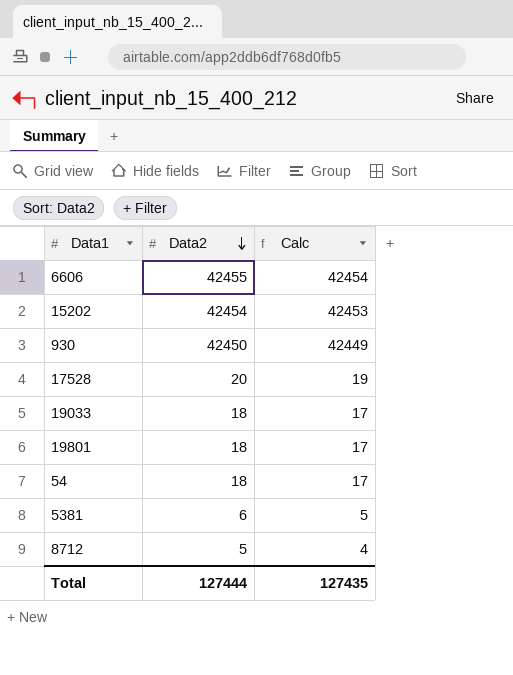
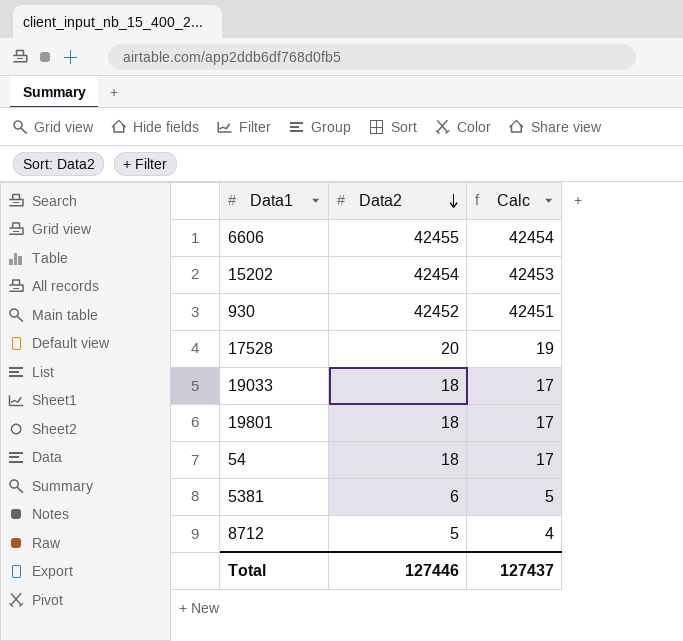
930 | Data2: 42450 -> 42452
930 | Calc: 42449 -> 42451
Total | Data2: 127444 -> 127446
Total | Calc: 127435 -> 127437

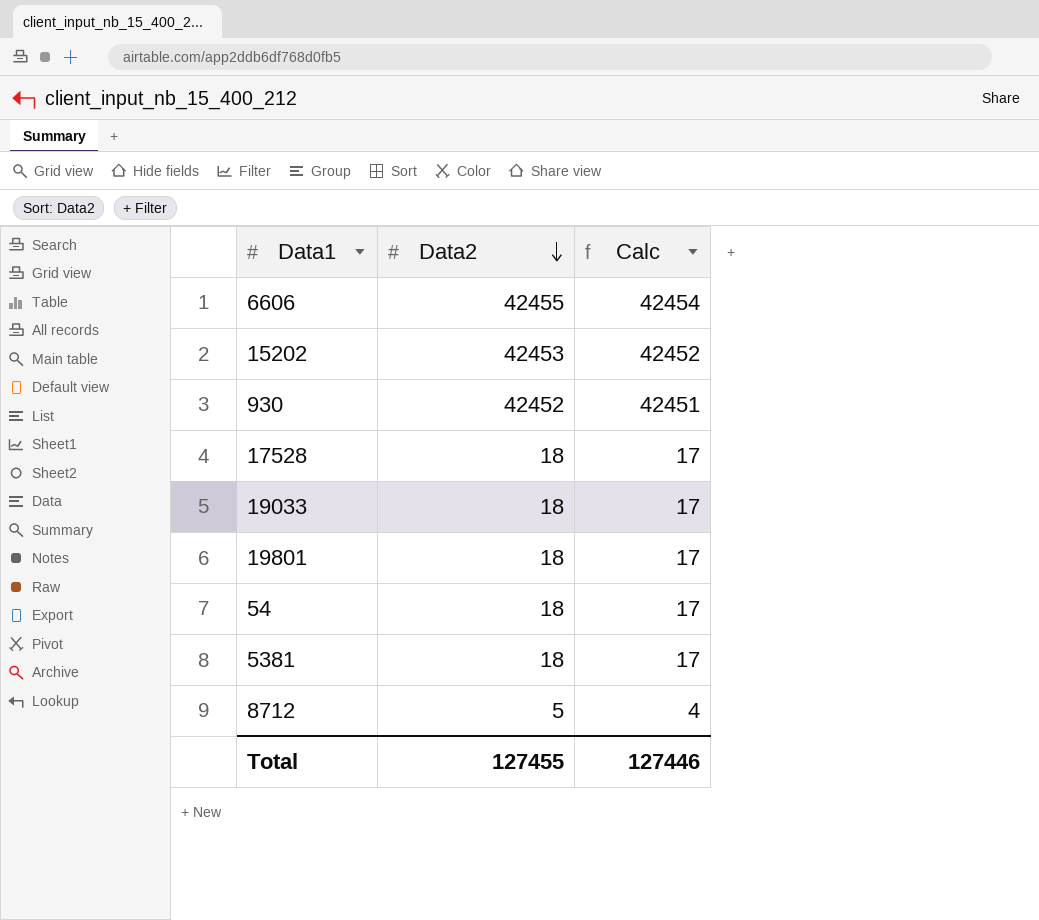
15202 | Data2: 42454 -> 42453
15202 | Calc: 42453 -> 42452
17528 | Data2: 20 -> 18
17528 | Calc: 19 -> 17
5381 | Data2: 6 -> 18
5381 | Calc: 5 -> 17
Total | Data2: 127446 -> 127455
Total | Calc: 127437 -> 127446

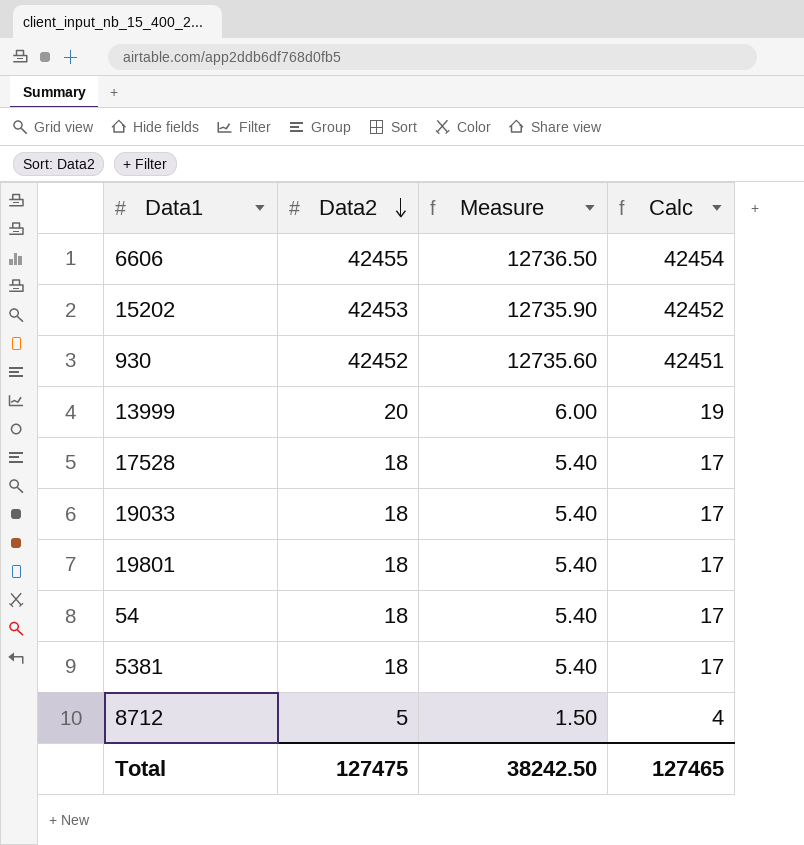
column Measure | formula: none -> [Data2] * 0.3
row 13999: none -> 20 | 6.00 | 19
Total | Data2: 127455 -> 127475
Total | Calc: 127446 -> 127465

